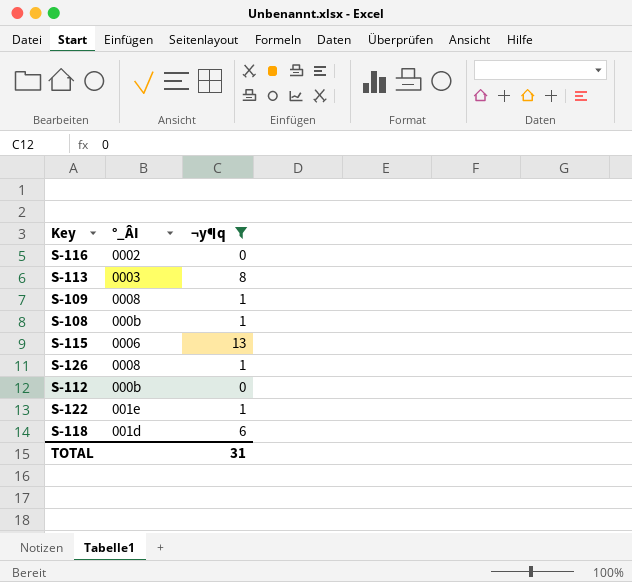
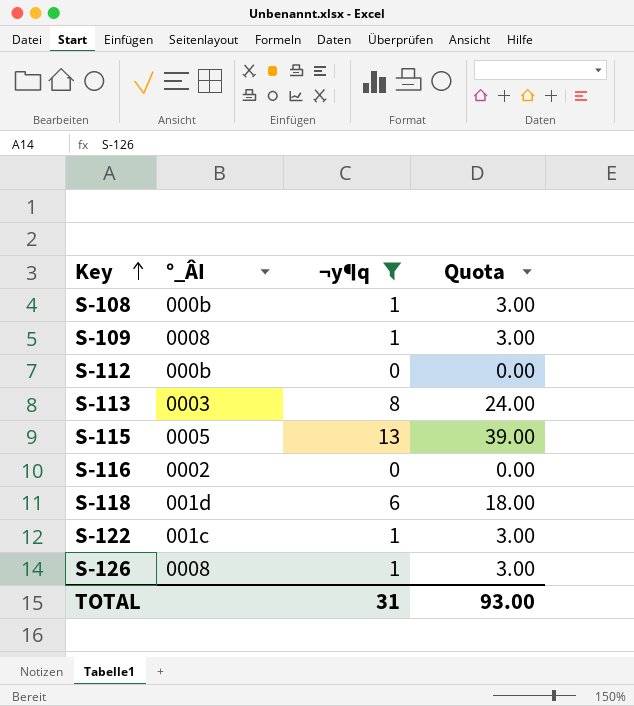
row order: none -> Key ascending
column Quota | formula: none -> [¬y¶q] * 3
S-115 | °_ÂI: 0006 -> 0005
S-122 | °_ÂI: 001e -> 001c

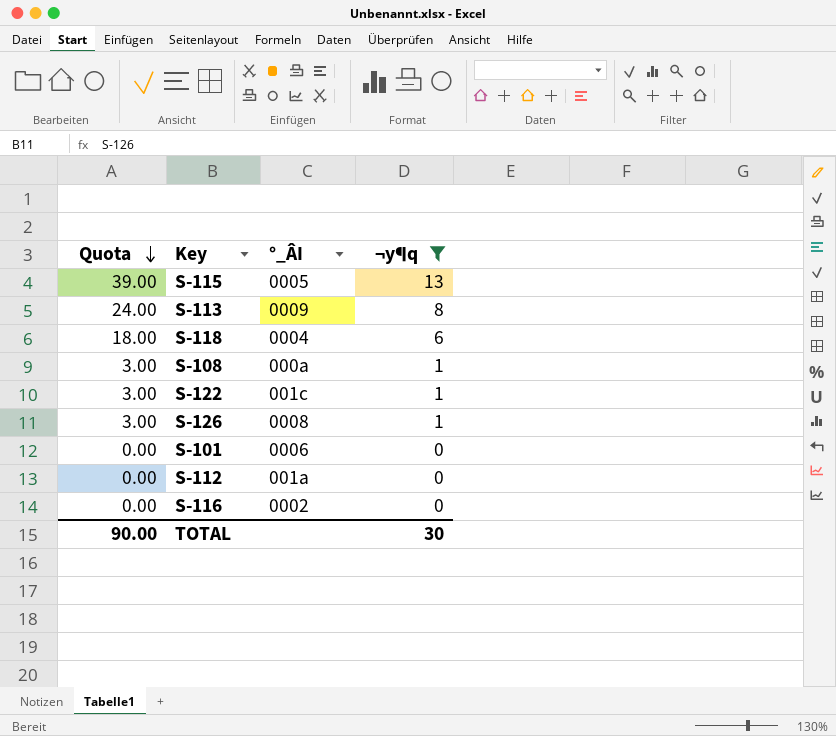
row order: Key ascending -> Quota descending
column Quota | position: 4 -> 1
row S-109: 0008 | 1 | 3.00 -> none
S-113 | °_ÂI: 0003 -> 0009
S-118 | °_ÂI: 001d -> 0004
S-108 | °_ÂI: 000b -> 000a
row S-101: none -> 0.00 | 0006 | 0
S-112 | °_ÂI: 000b -> 001a
TOTAL | Quota: 93.00 -> 90.00
TOTAL | ¬y¶q: 31 -> 30

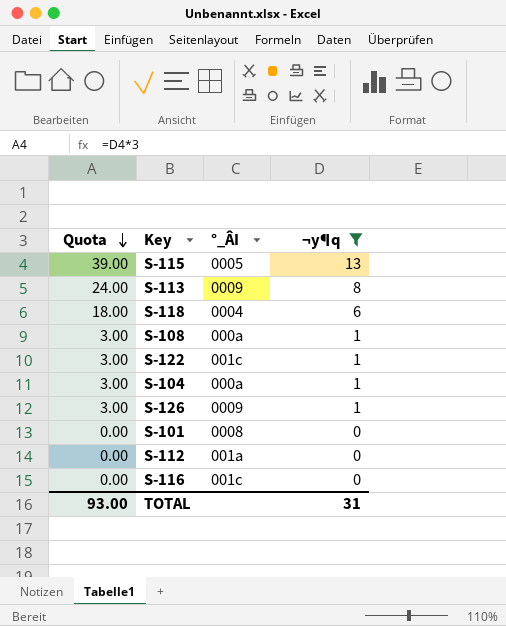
row S-104: none -> 3.00 | 000a | 1
S-126 | °_ÂI: 0008 -> 0009
S-101 | °_ÂI: 0006 -> 0008
S-116 | °_ÂI: 0002 -> 001c
TOTAL | Quota: 90.00 -> 93.00
TOTAL | ¬y¶q: 30 -> 31

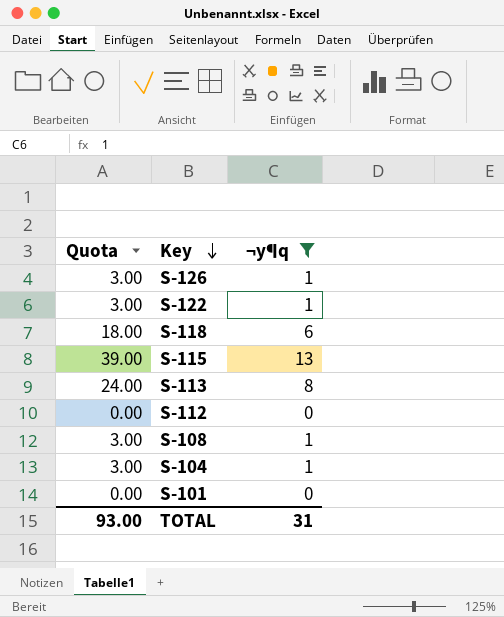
row order: Quota descending -> Key descending
column °_ÂI | position: 3 -> none
row S-116: 0.00 | 001c | 0 -> none

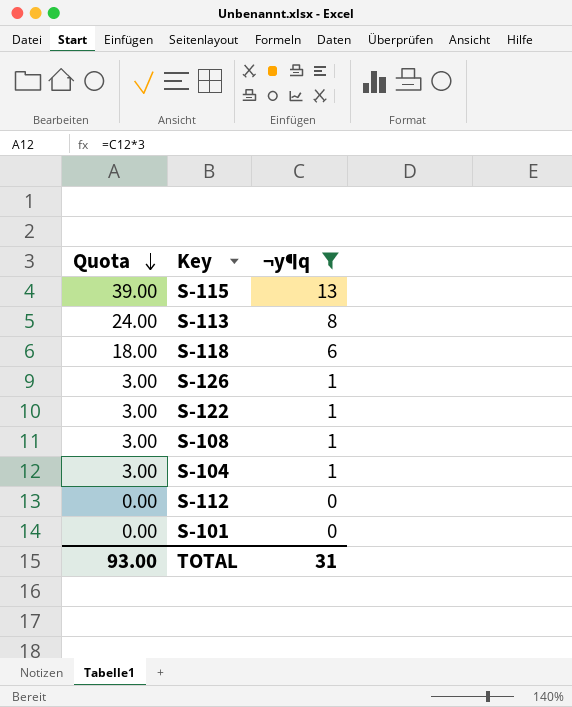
row order: Key descending -> Quota descending

